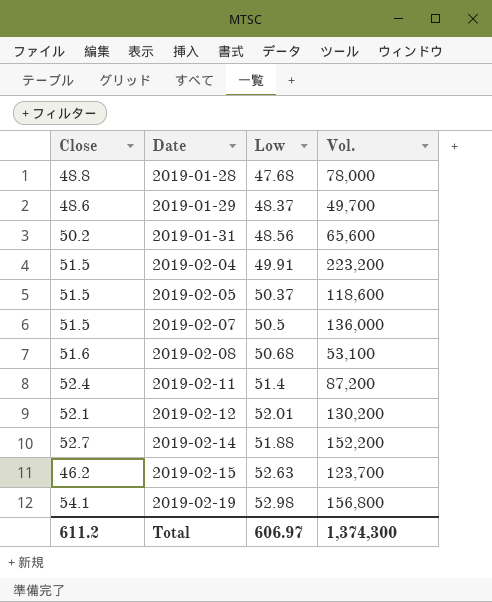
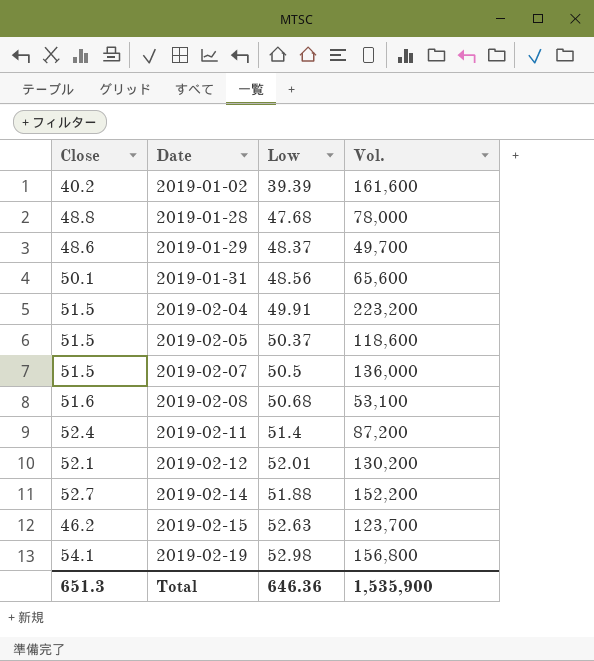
row 2019-01-02: none -> 40.2 | 39.39 | 161,600
2019-01-31 | Close: 50.2 -> 50.1
Total | Close: 611.2 -> 651.3
Total | Low: 606.97 -> 646.36
Total | Vol.: 1,374,300 -> 1,535,900

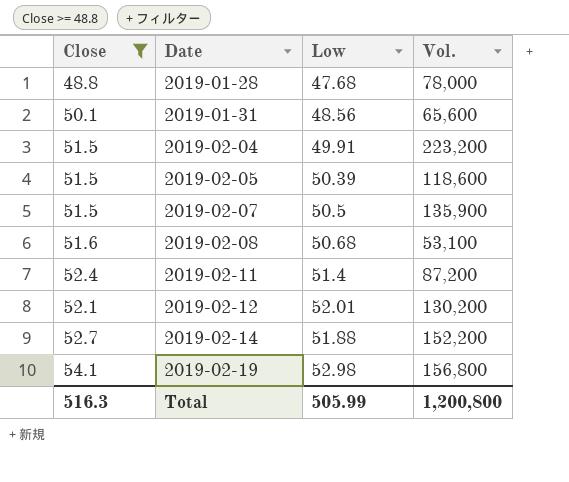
filter: none -> Close >= 48.8
2019-02-05 | Low: 50.37 -> 50.39
2019-02-07 | Vol.: 136,000 -> 135,900
Total | Close: 651.3 -> 516.3
Total | Low: 646.36 -> 505.99
Total | Vol.: 1,535,900 -> 1,200,800

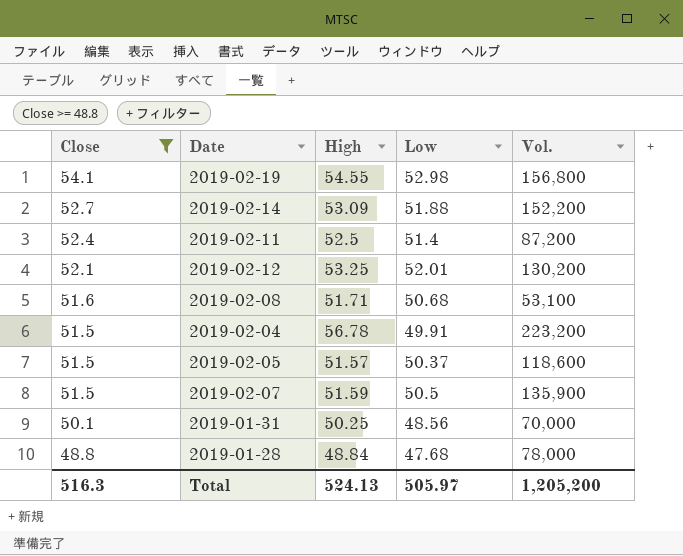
row order: Date ascending -> Close descending
column High | position: none -> 3
2019-02-05 | Low: 50.39 -> 50.37
2019-01-31 | Vol.: 65,600 -> 70,000
Total | Low: 505.99 -> 505.97
Total | Vol.: 1,200,800 -> 1,205,200

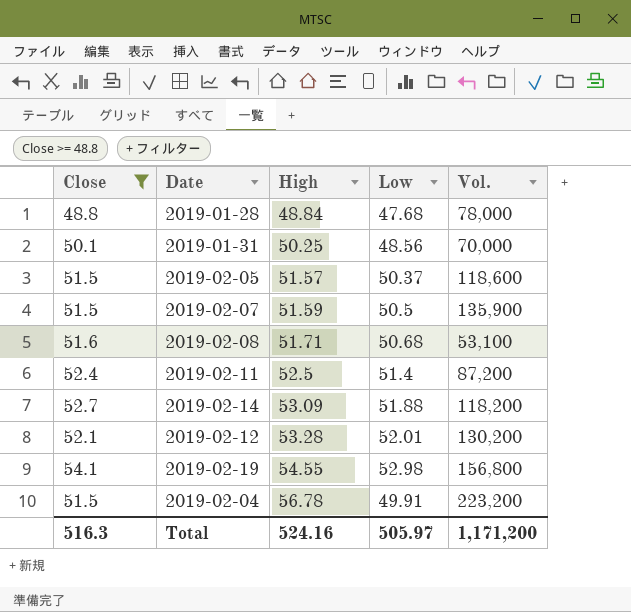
row order: Close descending -> High ascending
2019-02-14 | Vol.: 152,200 -> 118,200
2019-02-12 | High: 53.25 -> 53.28
Total | High: 524.13 -> 524.16
Total | Vol.: 1,205,200 -> 1,171,200

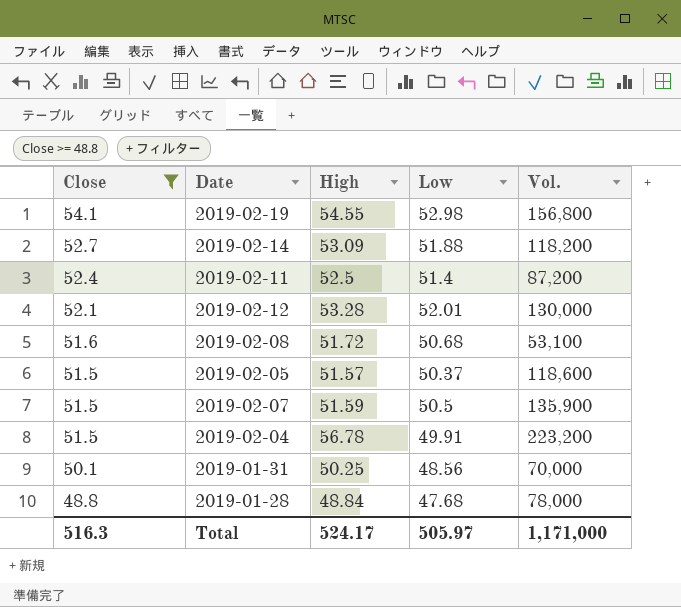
row order: High ascending -> Close descending
2019-02-12 | Vol.: 130,200 -> 130,000
2019-02-08 | High: 51.71 -> 51.72
Total | High: 524.16 -> 524.17
Total | Vol.: 1,171,200 -> 1,171,000

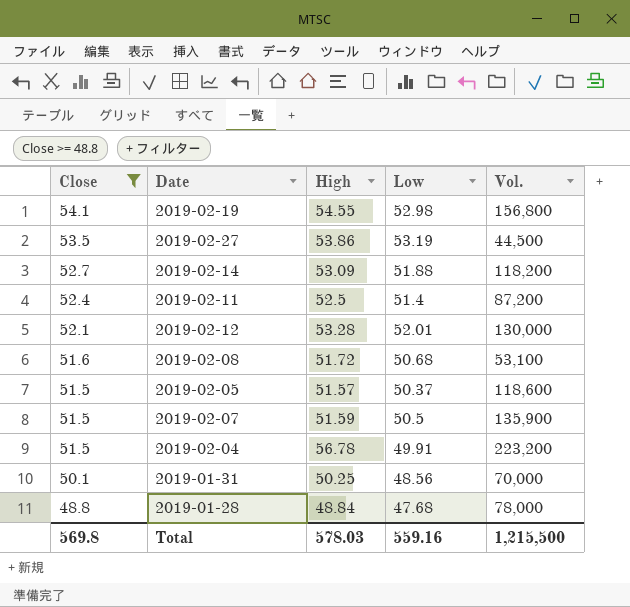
row 2019-02-27: none -> 53.5 | 53.86 | 53.19 | 44,500
Total | Close: 516.3 -> 569.8
Total | High: 524.17 -> 578.03
Total | Low: 505.97 -> 559.16
Total | Vol.: 1,171,000 -> 1,215,500

